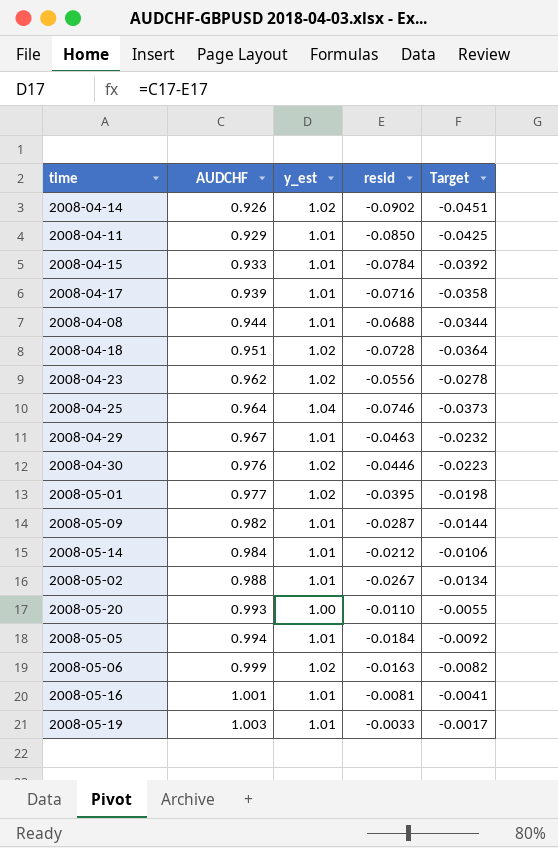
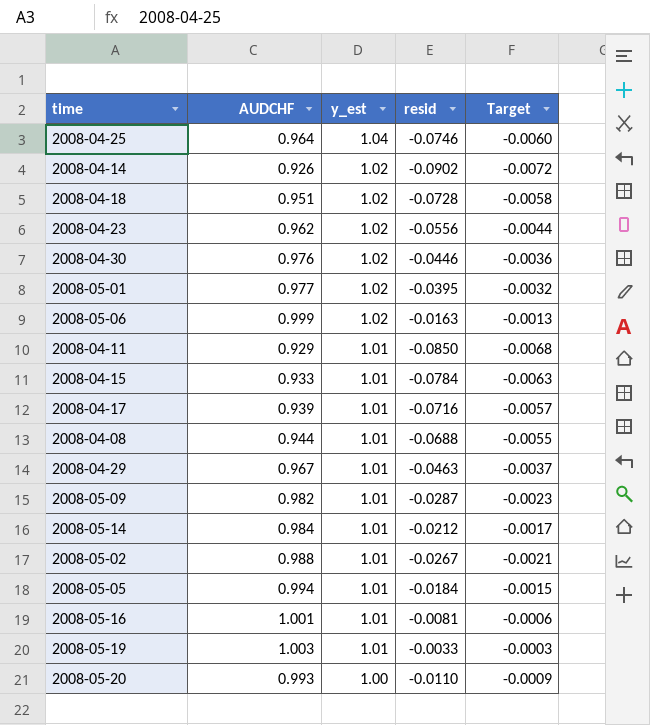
row order: AUDCHF ascending -> y_est descending
column Target | formula: [resid] * 0.5 -> [resid] * 0.08

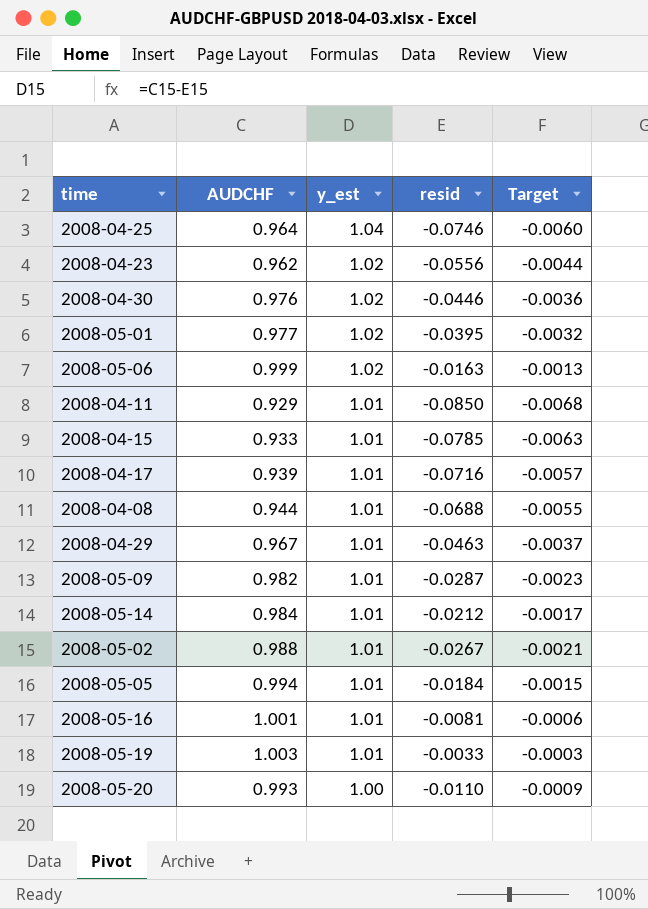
row 2008-04-14: 0.926 | 1.02 | -0.0902 | -0.0072 -> none
row 2008-04-18: 0.951 | 1.02 | -0.0728 | -0.0058 -> none
2008-04-15 | resid: -0.0784 -> -0.0785

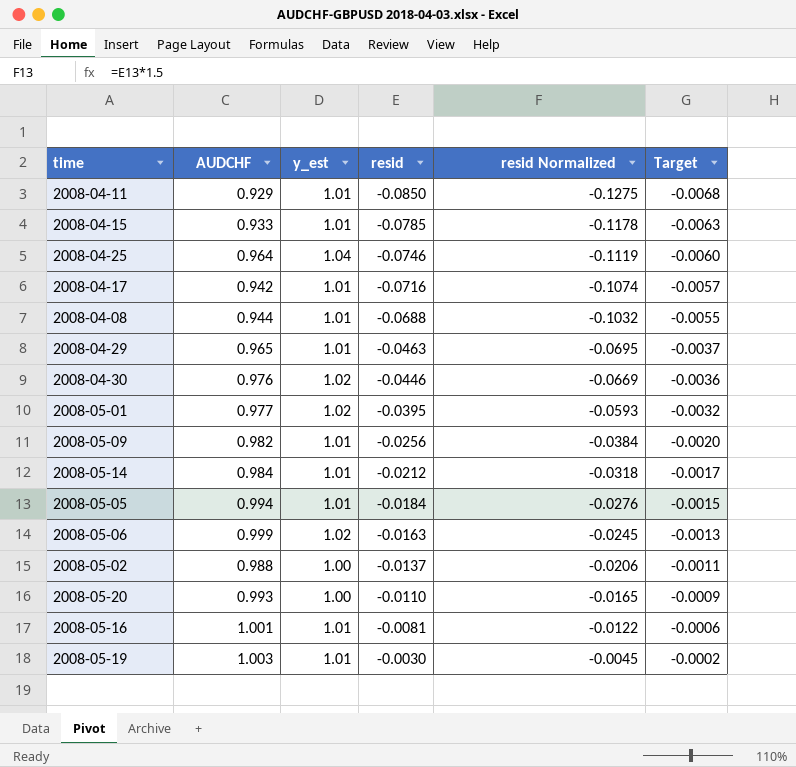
row order: y_est descending -> resid ascending
column resid Normalized | formula: none -> [resid] * 1.5
row 2008-04-23: 0.962 | 1.02 | -0.0556 | -0.0044 -> none
2008-04-17 | AUDCHF: 0.939 -> 0.942
2008-04-29 | AUDCHF: 0.967 -> 0.965
2008-05-09 | resid: -0.0287 -> -0.0256
2008-05-09 | Target: -0.0023 -> -0.0020
2008-05-02 | y_est: 1.01 -> 1.00
2008-05-02 | resid: -0.0267 -> -0.0137
2008-05-02 | Target: -0.0021 -> -0.0011
2008-05-19 | resid: -0.0033 -> -0.0030
2008-05-19 | Target: -0.0003 -> -0.0002

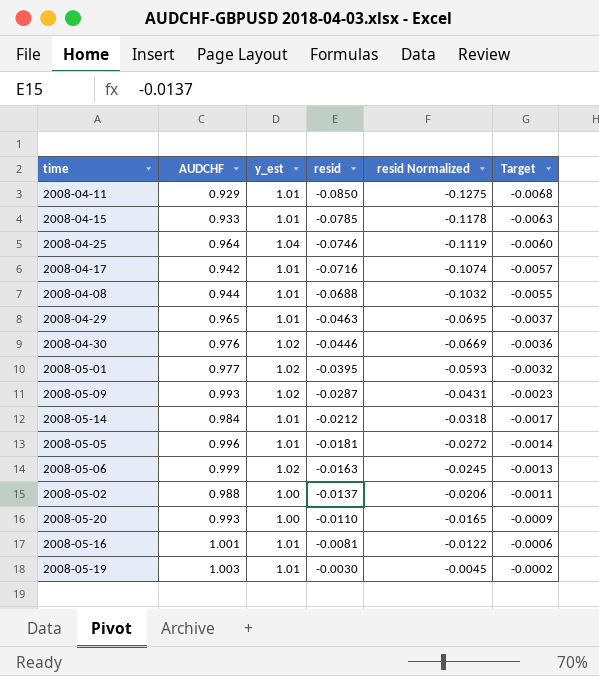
2008-05-09 | AUDCHF: 0.982 -> 0.993
2008-05-09 | y_est: 1.01 -> 1.02
2008-05-09 | resid: -0.0256 -> -0.0287
2008-05-09 | resid Normalized: -0.0384 -> -0.0431
2008-05-09 | Target: -0.0020 -> -0.0023
2008-05-05 | AUDCHF: 0.994 -> 0.996
2008-05-05 | resid: -0.0184 -> -0.0181
2008-05-05 | resid Normalized: -0.0276 -> -0.0272
2008-05-05 | Target: -0.0015 -> -0.0014

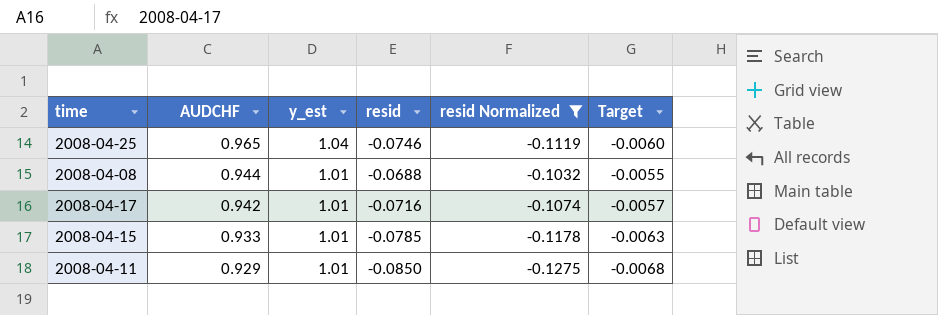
filter: none -> resid Normalized <= -0.1032
row order: resid ascending -> AUDCHF descending
2008-04-25 | AUDCHF: 0.964 -> 0.965

